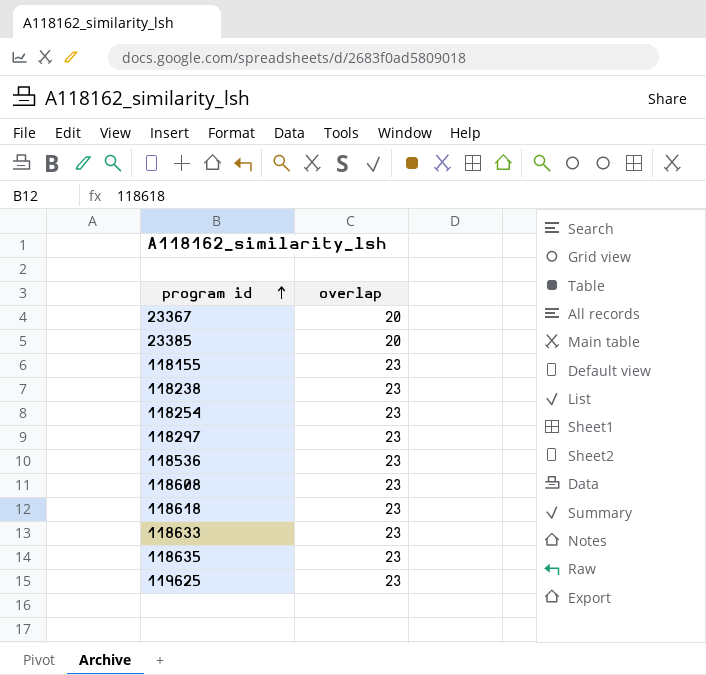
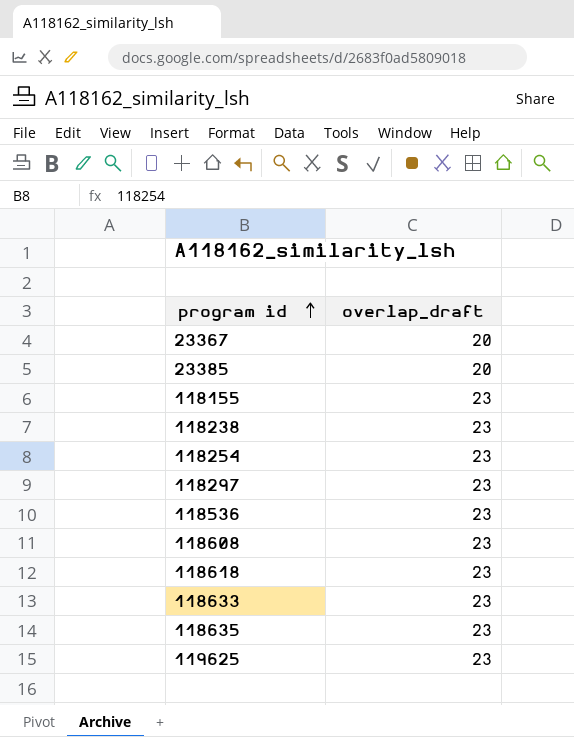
column name: overlap -> overlap_draft

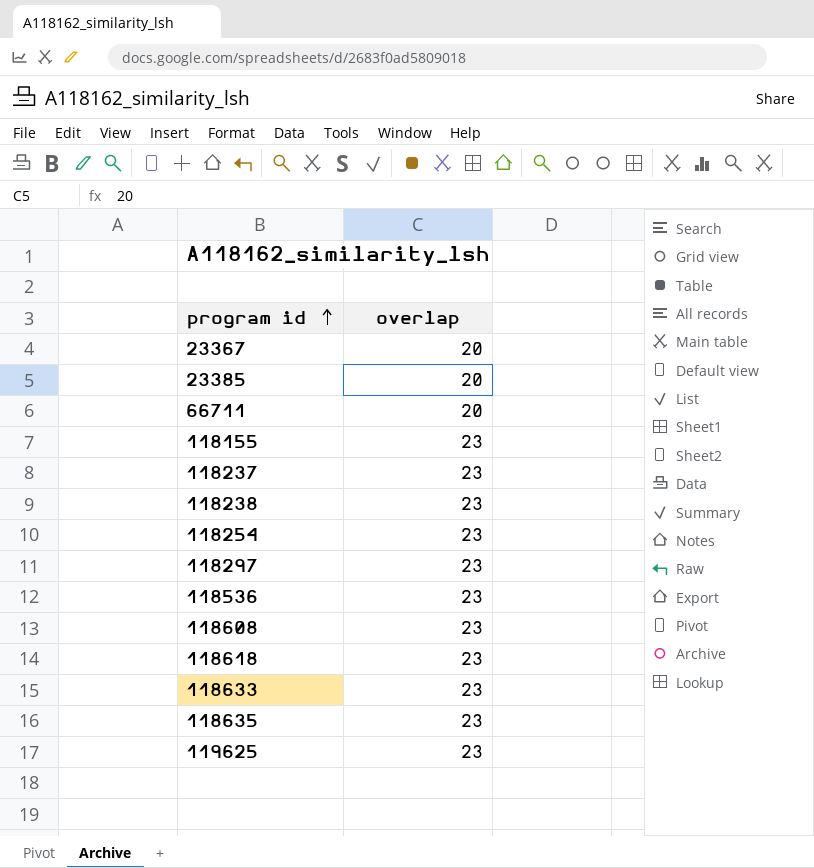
column name: overlap_draft -> overlap
row 66711: none -> 20
row 118237: none -> 23

